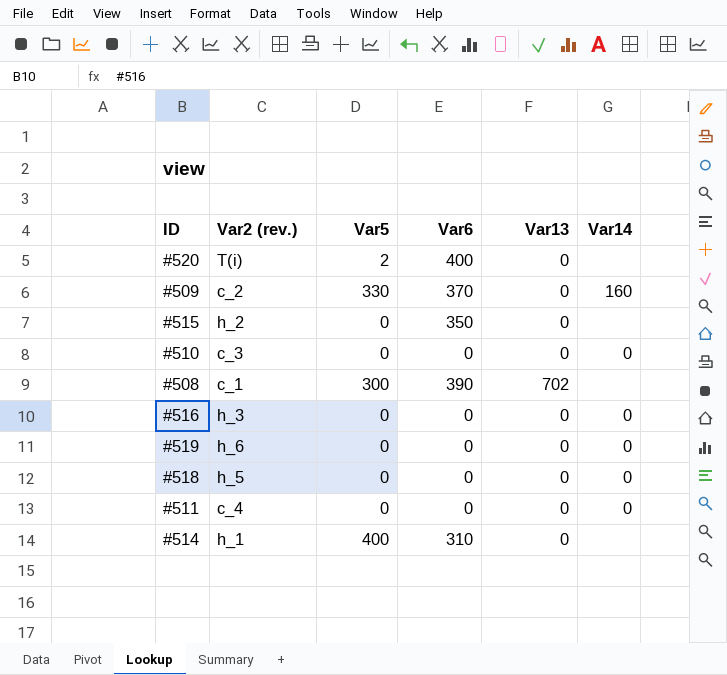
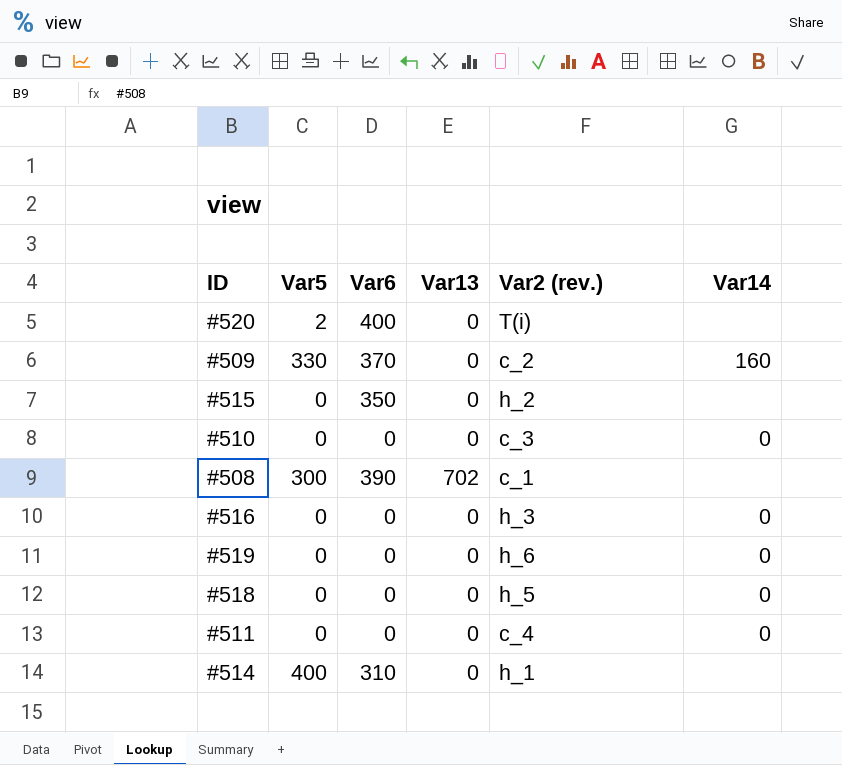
column Var2 (rev.) | position: 2 -> 5

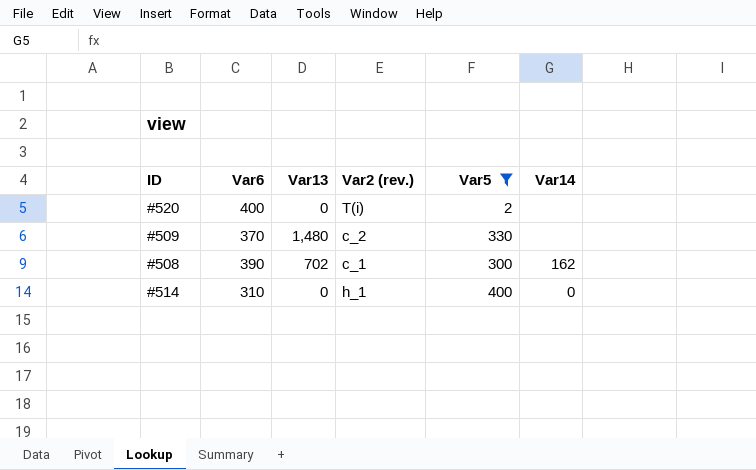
filter: none -> Var5 != 0
column Var5 | position: 2 -> 5
#509 | Var13: 0 -> 1,480
#509 | Var14: 160 -> none
#508 | Var14: none -> 162
#514 | Var14: none -> 0

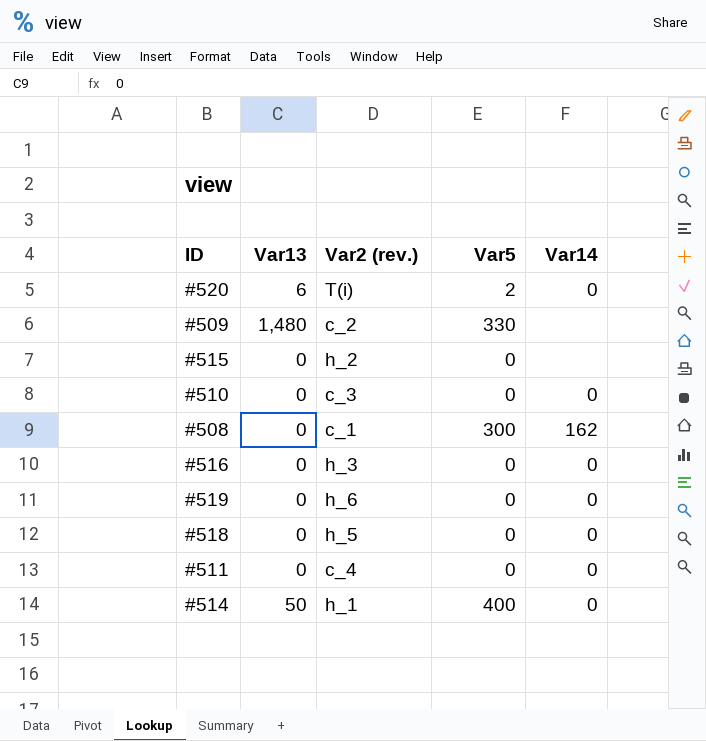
filter: Var5 != 0 -> none
column Var6 | position: 2 -> none
#520 | Var13: 0 -> 6
#520 | Var14: none -> 0
#508 | Var13: 702 -> 0
#514 | Var13: 0 -> 50

